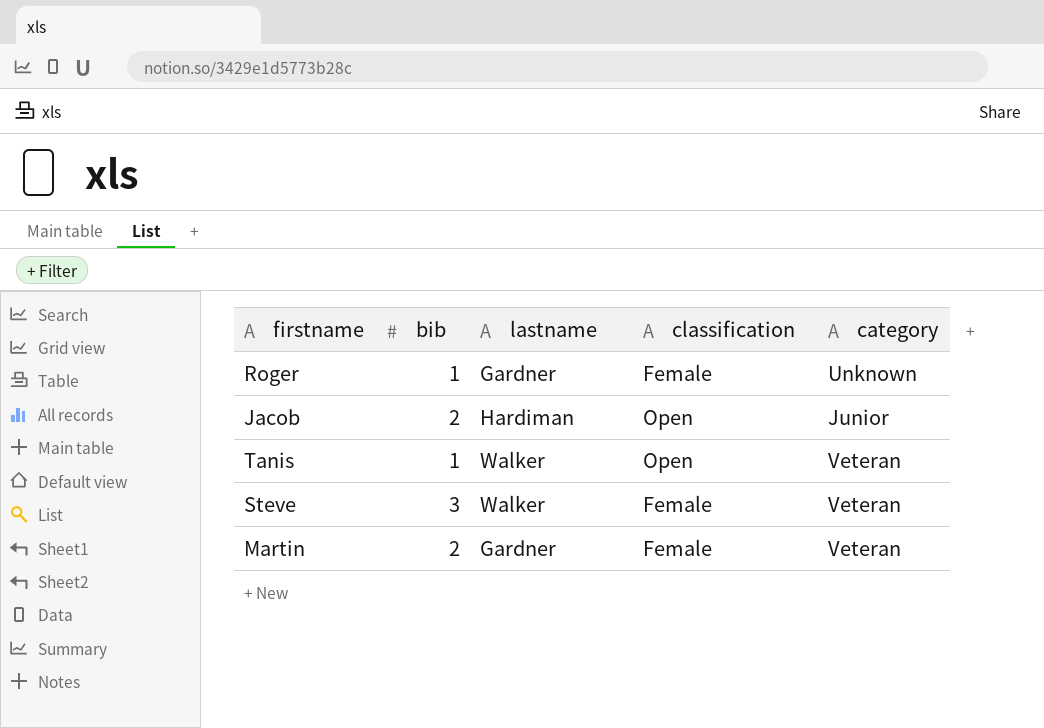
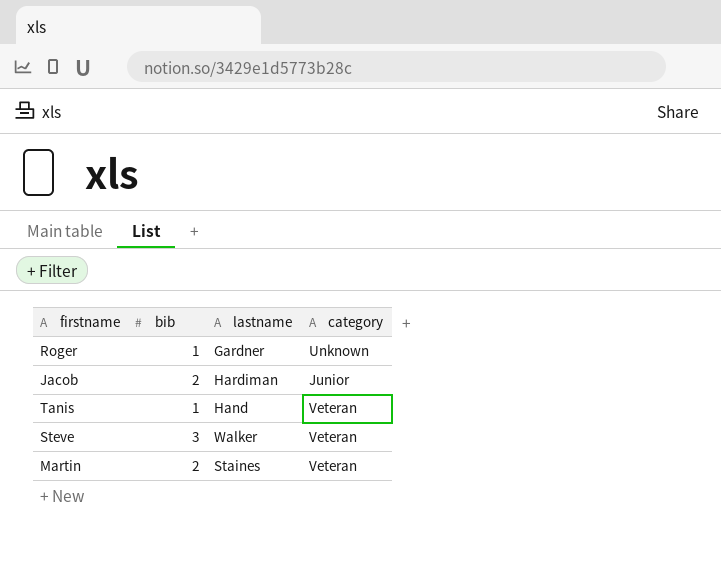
column classification | position: 4 -> none
Tanis | lastname: Walker -> Hand
Martin | lastname: Gardner -> Staines

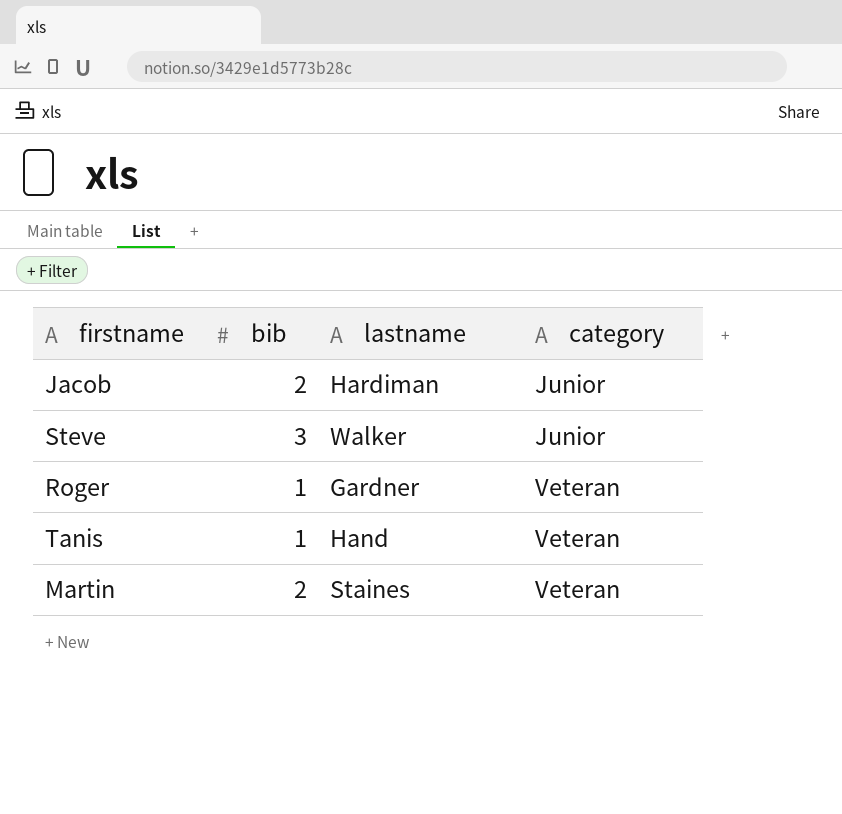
row order: none -> category ascending
Steve | category: Veteran -> Junior
Roger | category: Unknown -> Veteran

